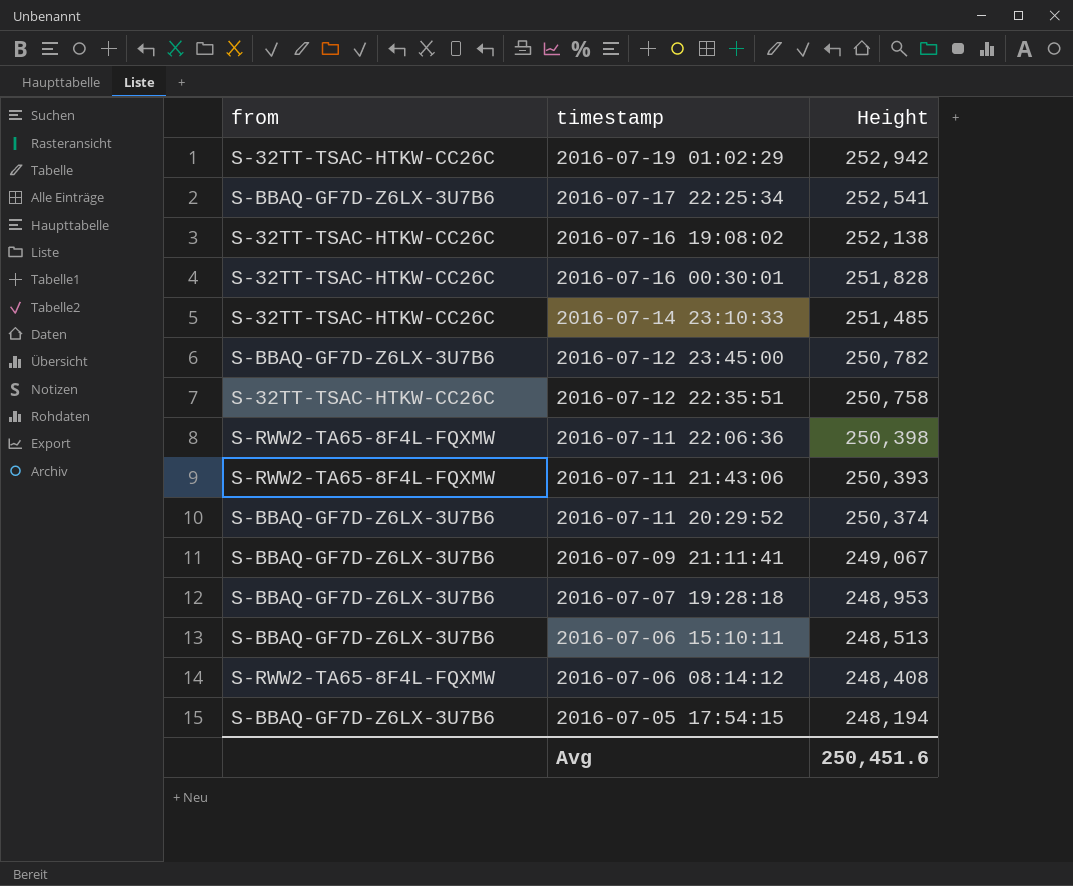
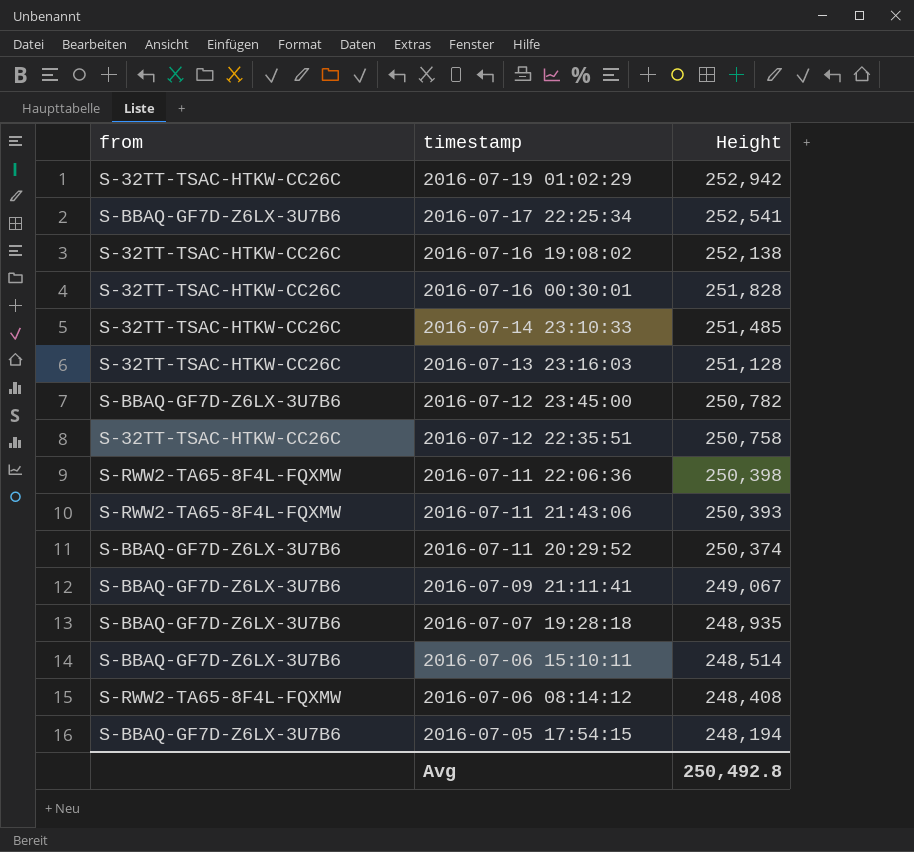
row 2016-07-13 23:16:03: none -> S-32TT-TSAC-HTKW-CC26C | 251,128
2016-07-07 19:28:18 | Height: 248,953 -> 248,935
2016-07-06 15:10:11 | Height: 248,513 -> 248,514
Avg | Height: 250,451.6 -> 250,492.8

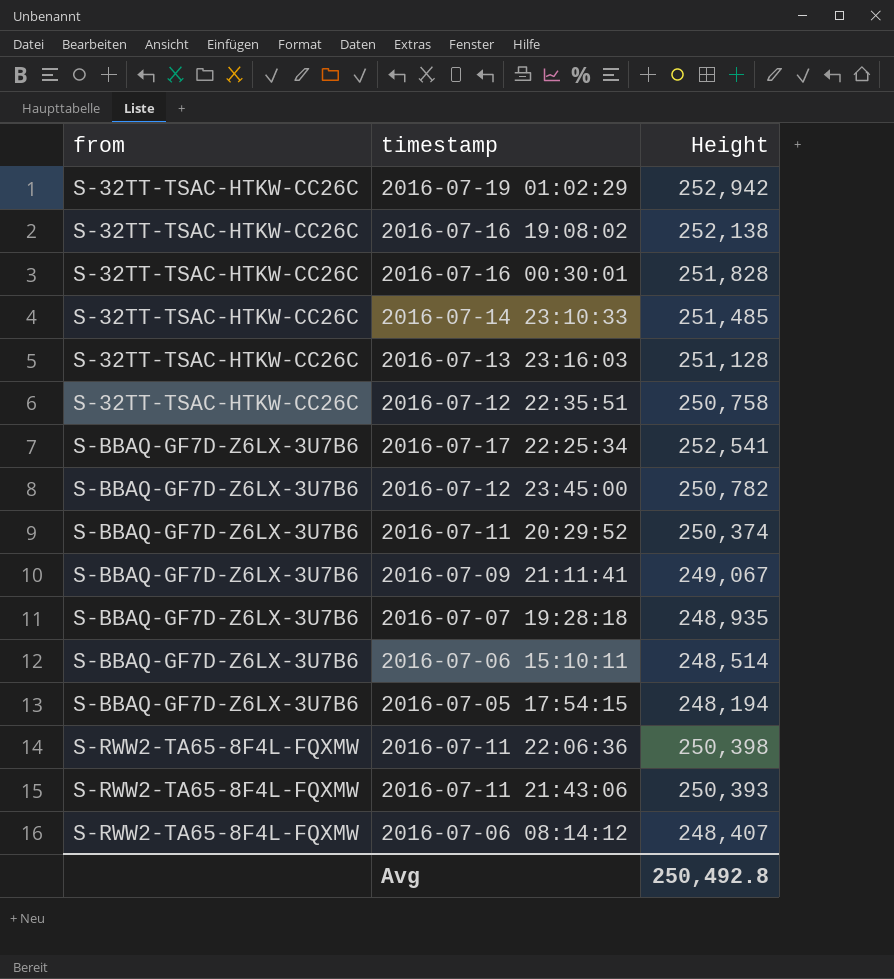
row order: timestamp descending -> from ascending
2016-07-06 08:14:12 | Height: 248,408 -> 248,407

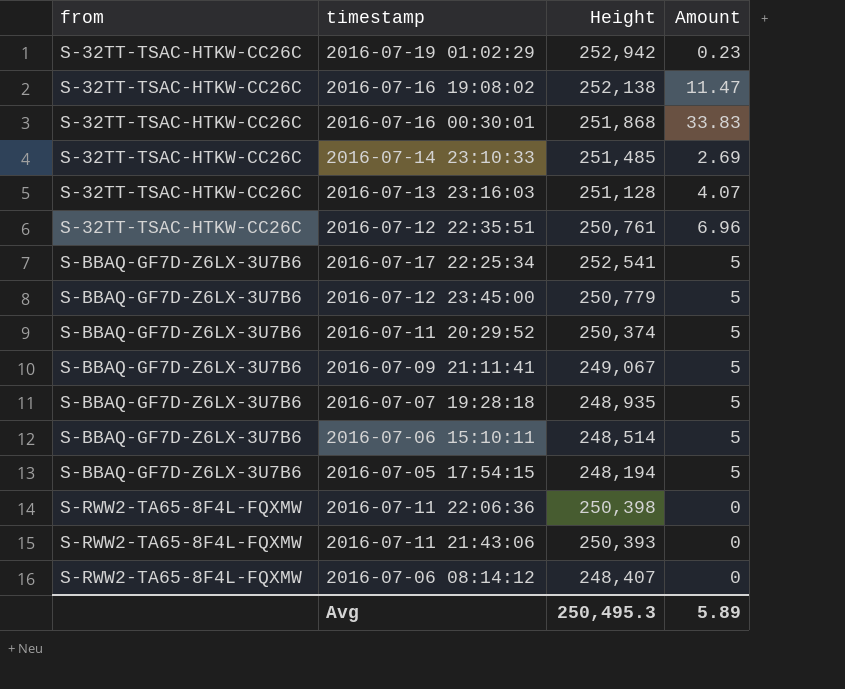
column Amount | position: none -> 4
2016-07-16 00:30:01 | Height: 251,828 -> 251,868
2016-07-12 22:35:51 | Height: 250,758 -> 250,761
2016-07-12 23:45:00 | Height: 250,782 -> 250,779
Avg | Height: 250,492.8 -> 250,495.3

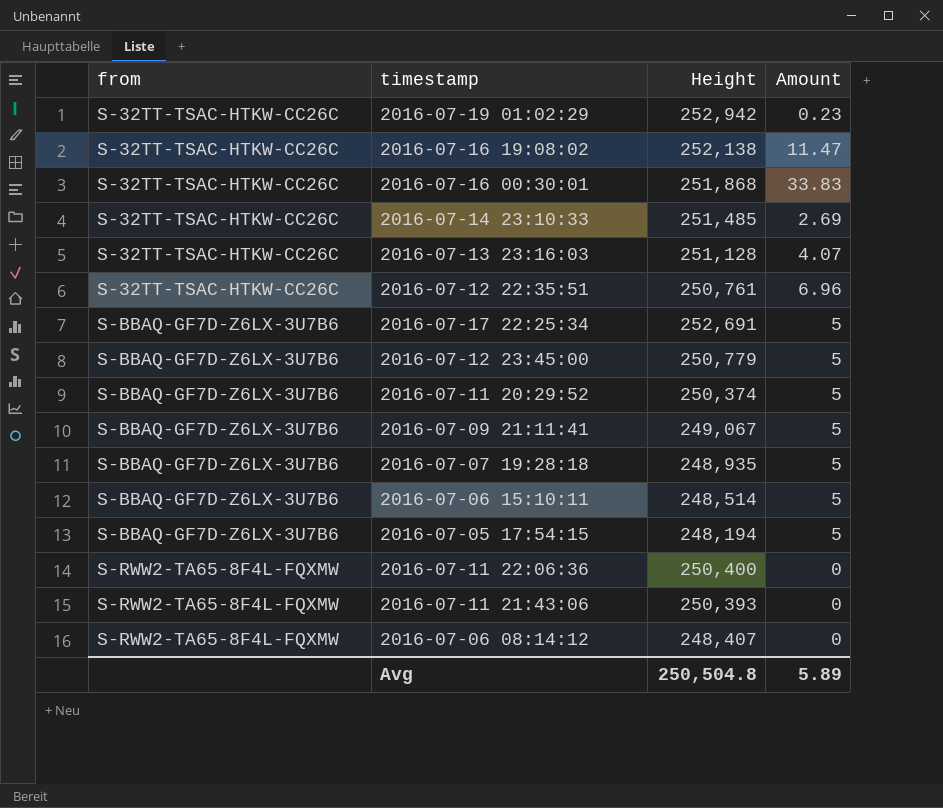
2016-07-17 22:25:34 | Height: 252,541 -> 252,691
2016-07-11 22:06:36 | Height: 250,398 -> 250,400
Avg | Height: 250,495.3 -> 250,504.8

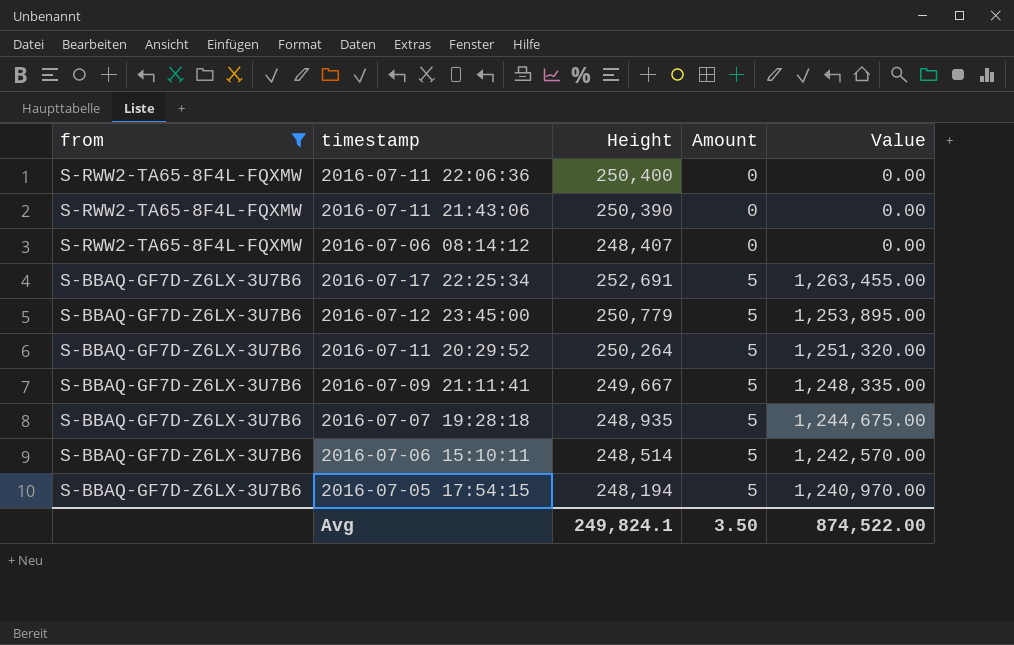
filter: none -> from != S-32TT-TSAC-HTKW-CC26C
row order: from ascending -> from descending
column Value | formula: none -> [Height] * [Amount]
2016-07-11 21:43:06 | Height: 250,393 -> 250,390
2016-07-11 20:29:52 | Height: 250,374 -> 250,264
2016-07-09 21:11:41 | Height: 249,067 -> 249,667
Avg | Height: 250,504.8 -> 249,824.1
Avg | Amount: 5.89 -> 3.50

